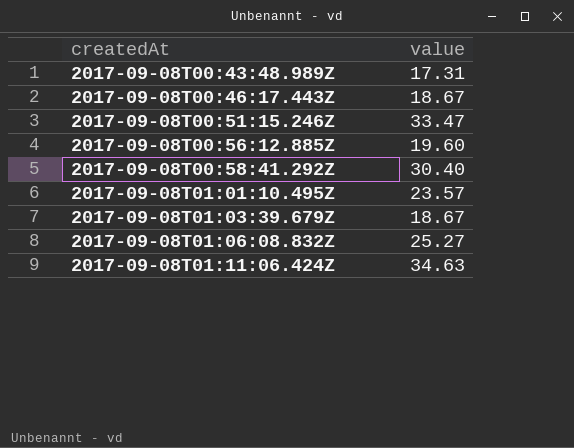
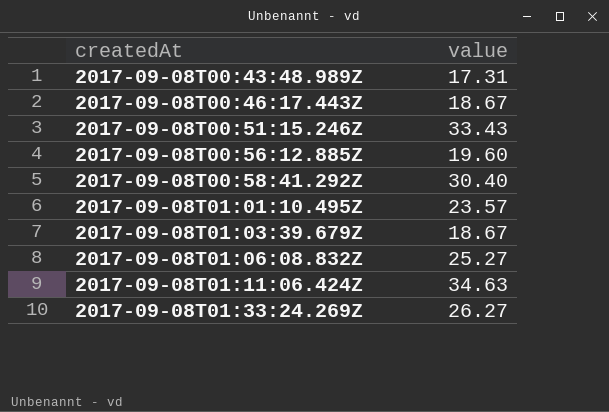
2017-09-08T00:51:15.246Z | value: 33.47 -> 33.43
row 2017-09-08T01:33:24.269Z: none -> 26.27

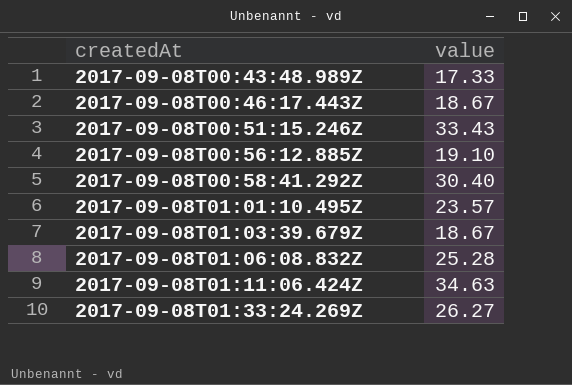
2017-09-08T00:43:48.989Z | value: 17.31 -> 17.33
2017-09-08T00:56:12.885Z | value: 19.60 -> 19.10
2017-09-08T01:06:08.832Z | value: 25.27 -> 25.28

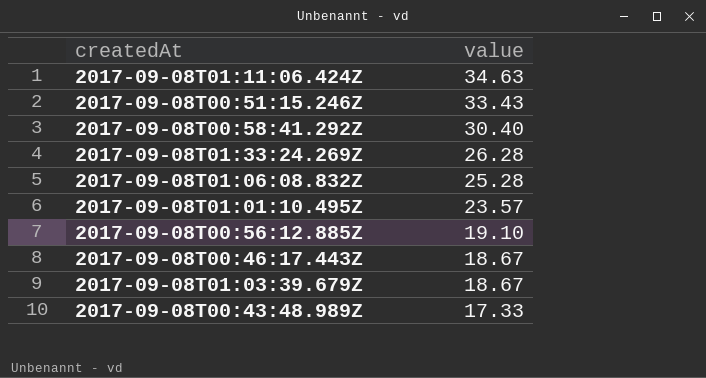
row order: createdAt ascending -> value descending
2017-09-08T01:33:24.269Z | value: 26.27 -> 26.28

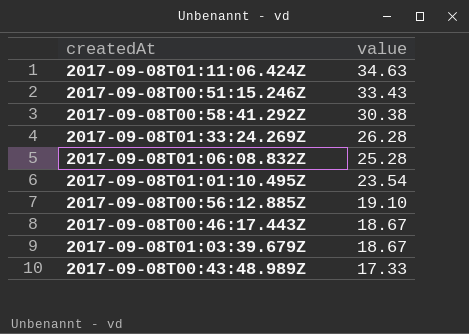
2017-09-08T00:58:41.292Z | value: 30.40 -> 30.38
2017-09-08T01:01:10.495Z | value: 23.57 -> 23.54

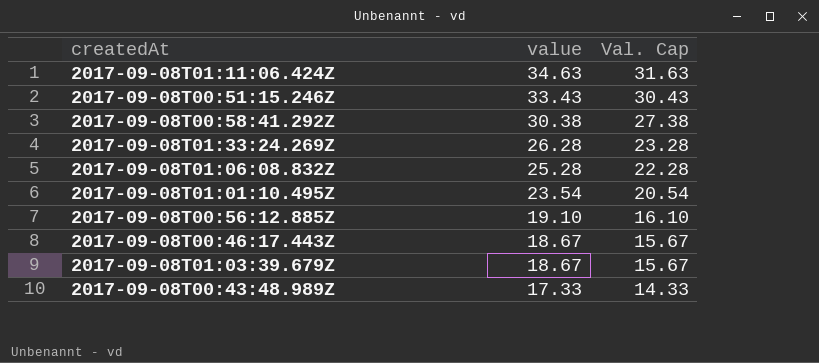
column Val. Cap | formula: none -> [value] - 3

